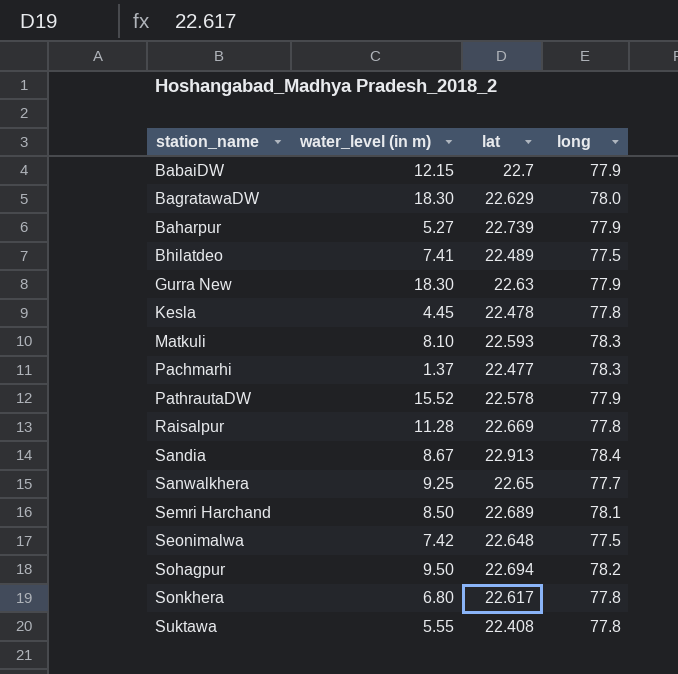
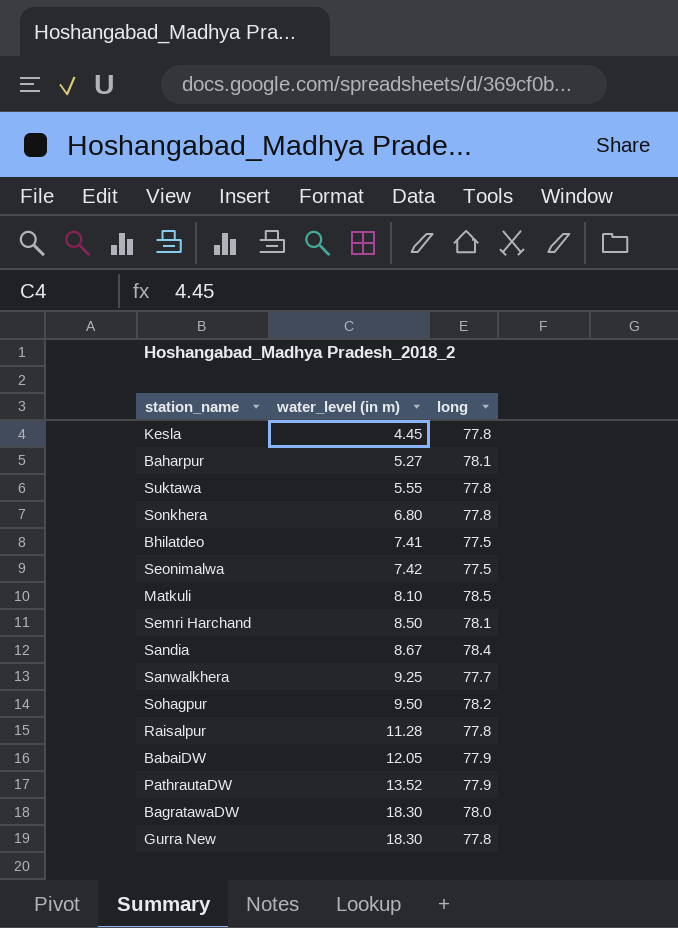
row order: station_name ascending -> water_level (in m) ascending
column lat | position: 3 -> none
row Pachmarhi: 1.37 | 22.477 | 78.3 -> none
Baharpur | long: 77.9 -> 78.1
Matkuli | long: 78.3 -> 78.5
BabaiDW | water_level (in m): 12.15 -> 12.05
PathrautaDW | water_level (in m): 15.52 -> 13.52
Gurra New | long: 77.9 -> 77.8

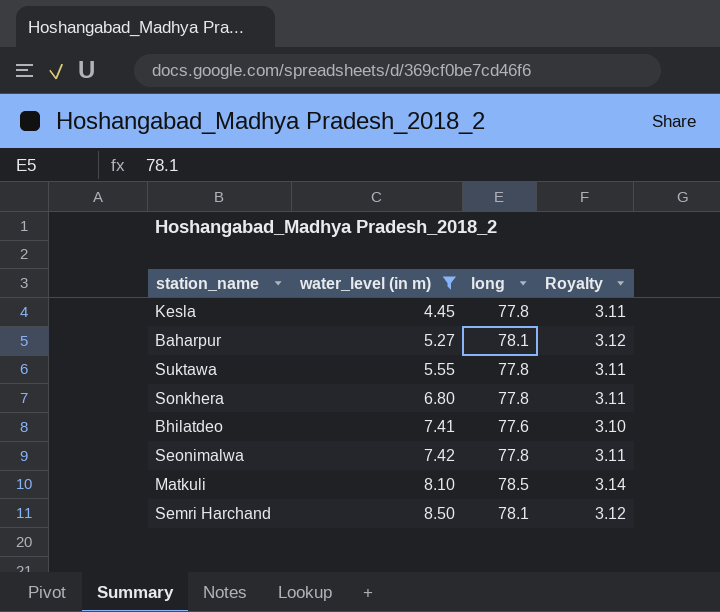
filter: none -> water_level (in m) <= 8.50
column Royalty | formula: none -> [long] * 0.04
Bhilatdeo | long: 77.5 -> 77.6
Seonimalwa | long: 77.5 -> 77.8

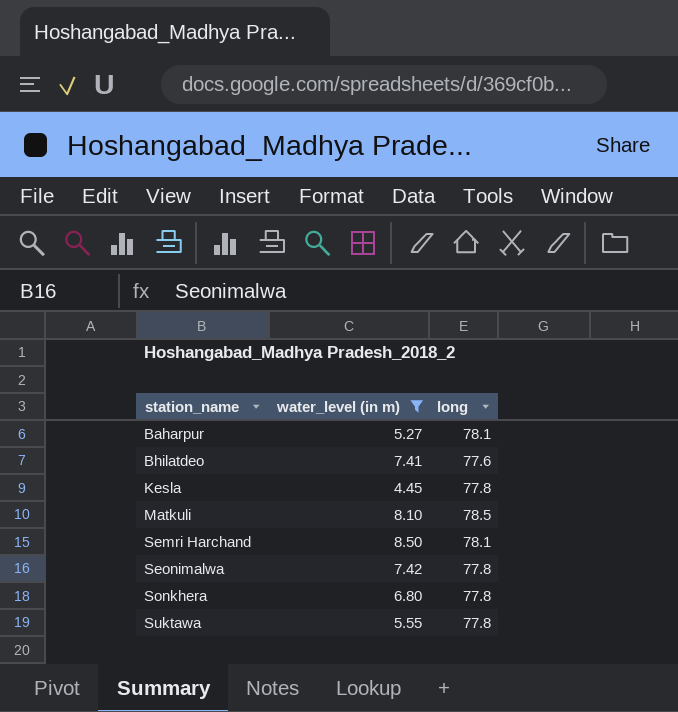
row order: water_level (in m) ascending -> station_name ascending
column Royalty | formula: [long] * 0.04 -> none

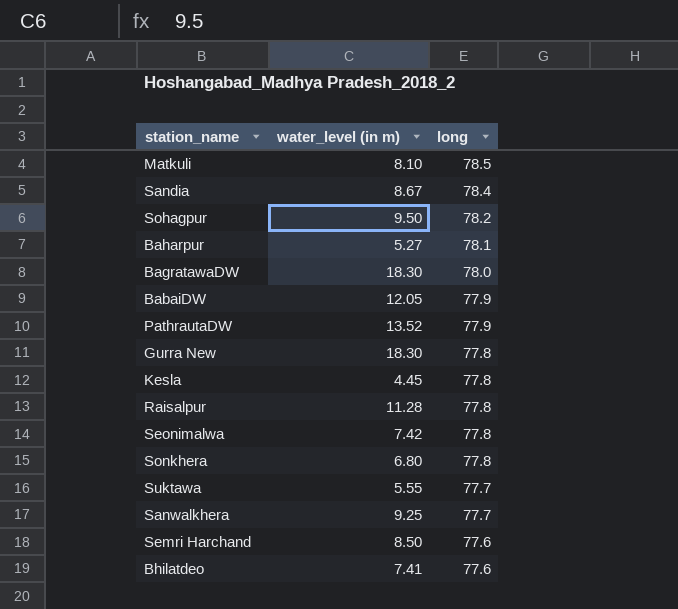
filter: water_level (in m) <= 8.50 -> none
row order: station_name ascending -> long descending
Suktawa | long: 77.8 -> 77.7
Semri Harchand | long: 78.1 -> 77.6

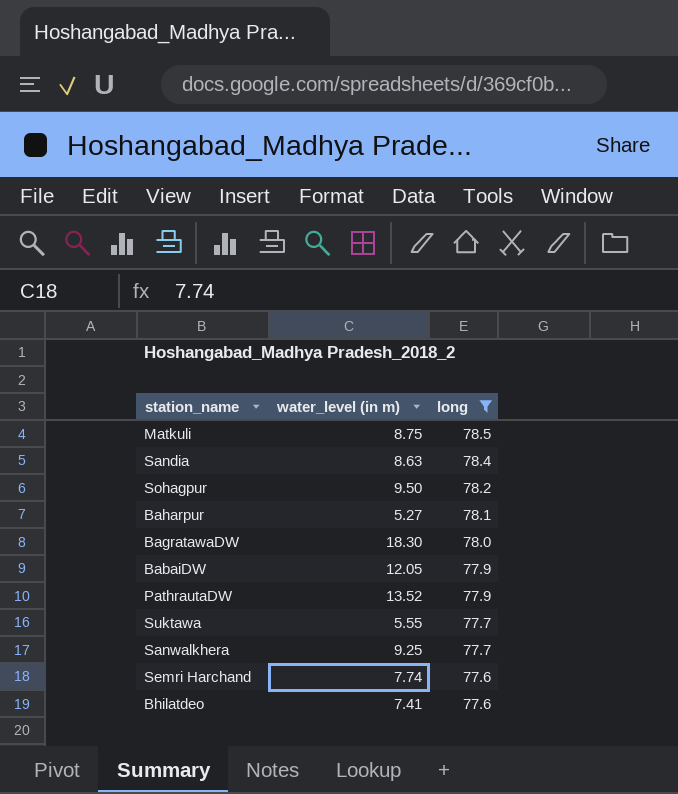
filter: none -> long != 77.8
Matkuli | water_level (in m): 8.10 -> 8.75
Sandia | water_level (in m): 8.67 -> 8.63
Semri Harchand | water_level (in m): 8.50 -> 7.74

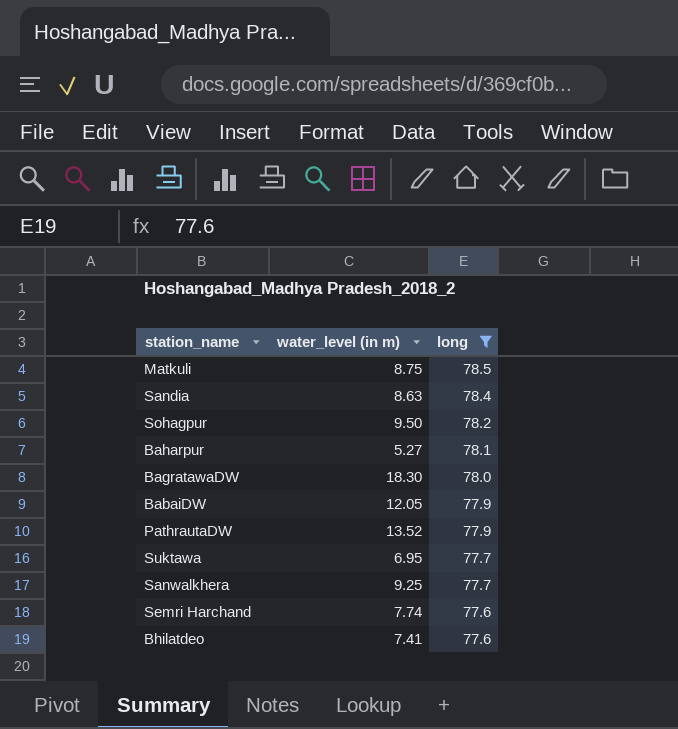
Suktawa | water_level (in m): 5.55 -> 6.95

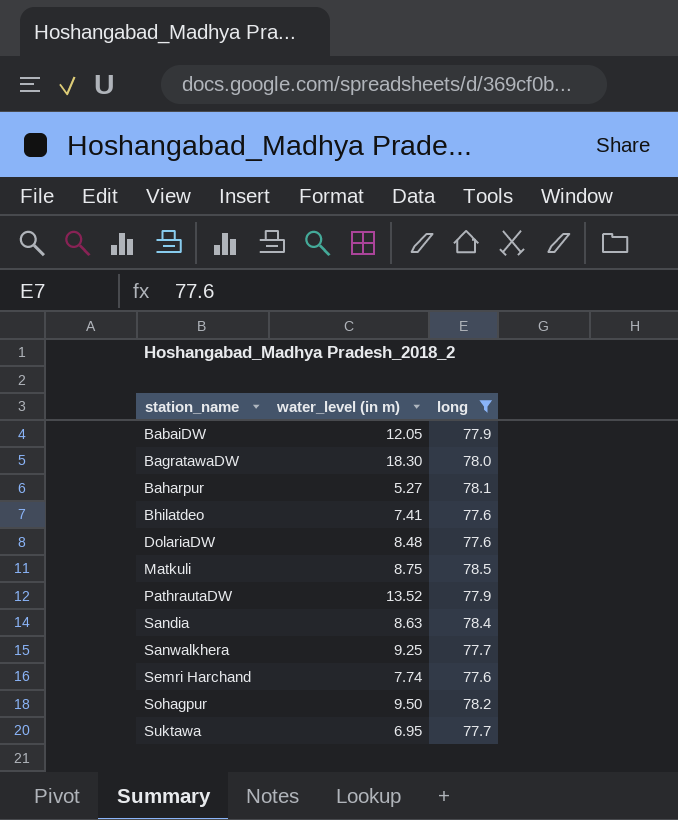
row order: long descending -> station_name ascending
row DolariaDW: none -> 8.48 | 77.6

